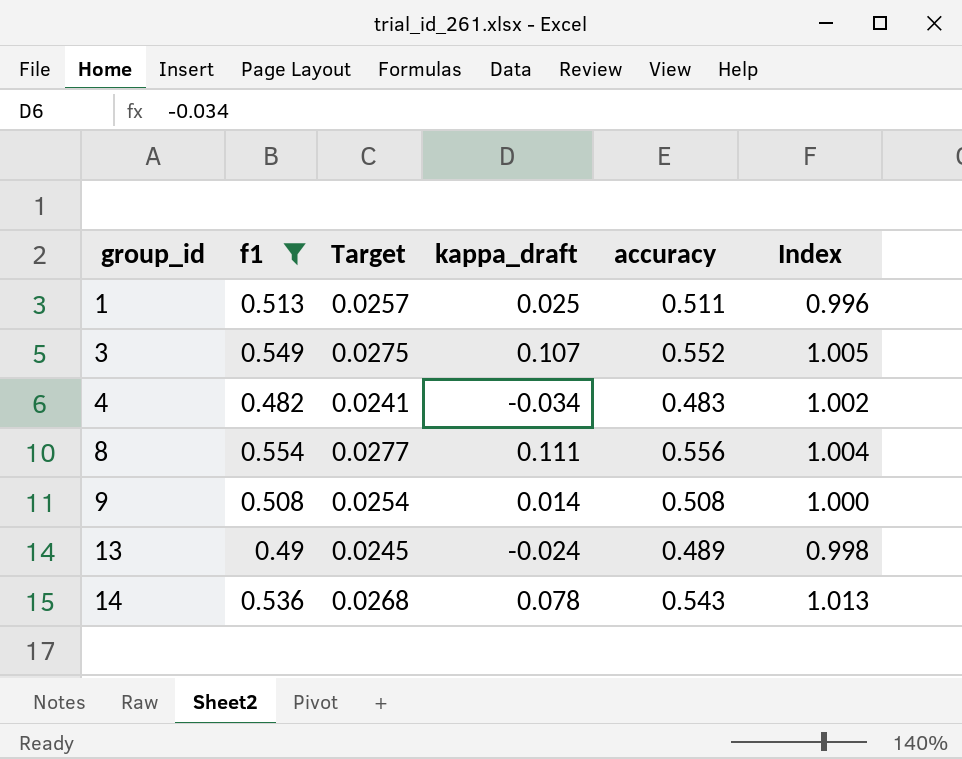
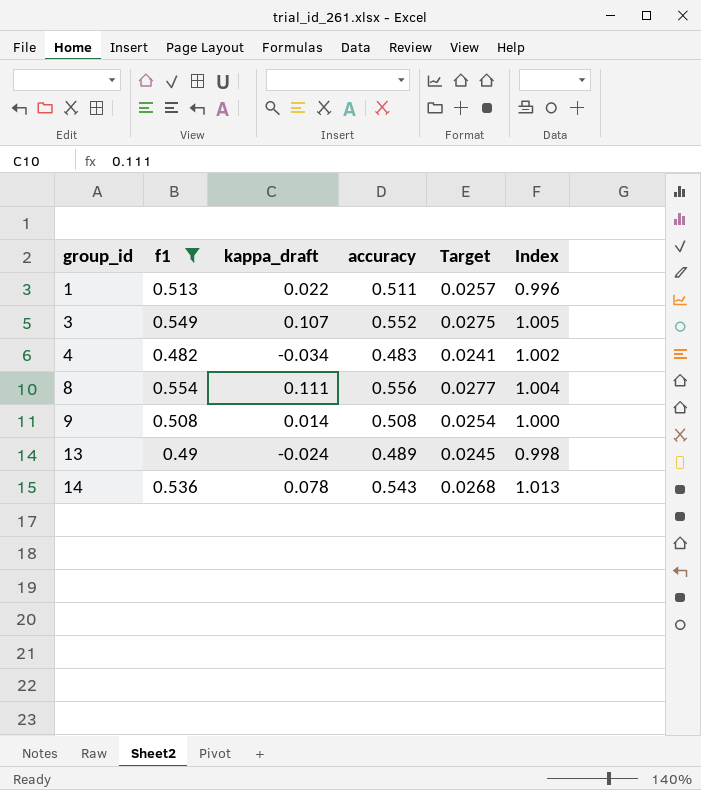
column Target | position: 3 -> 5
1 | kappa_draft: 0.025 -> 0.022

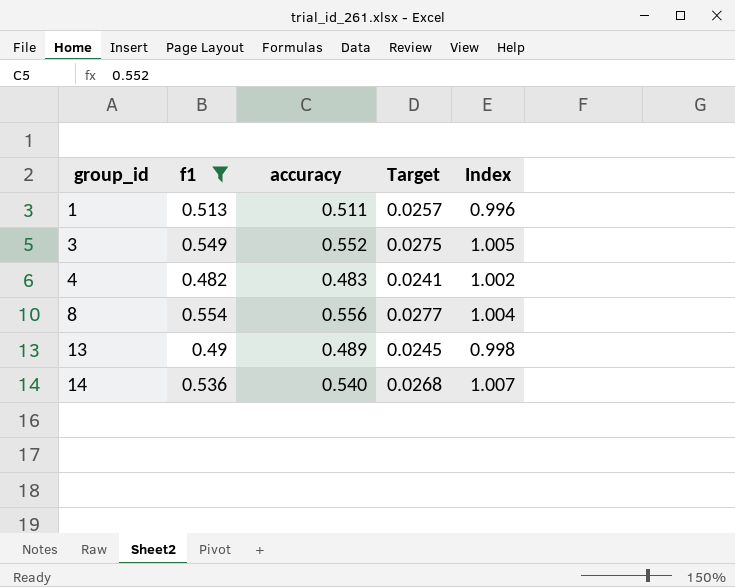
column kappa_draft | position: 3 -> none
row 9: 0.508 | 0.014 | 0.508 | 0.0254 | 1.000 -> none
14 | accuracy: 0.543 -> 0.540
14 | Index: 1.013 -> 1.007

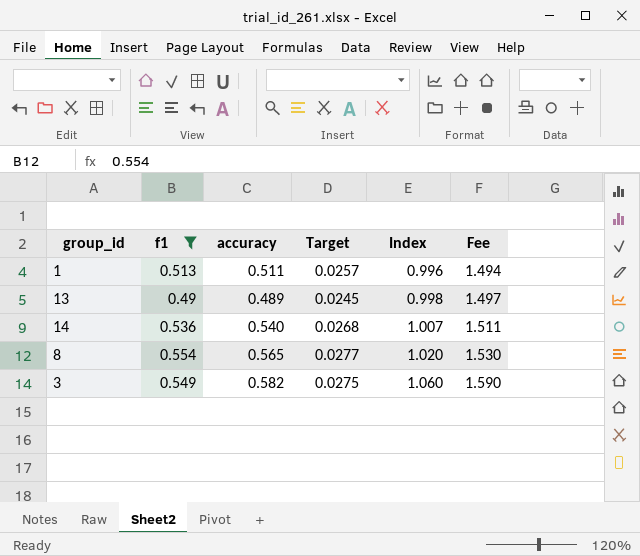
row order: group_id ascending -> Index ascending
column Fee | formula: none -> [Index] * 1.5
row 4: 0.482 | 0.483 | 0.0241 | 1.002 -> none
8 | accuracy: 0.556 -> 0.565
8 | Index: 1.004 -> 1.020
3 | accuracy: 0.552 -> 0.582
3 | Index: 1.005 -> 1.060

